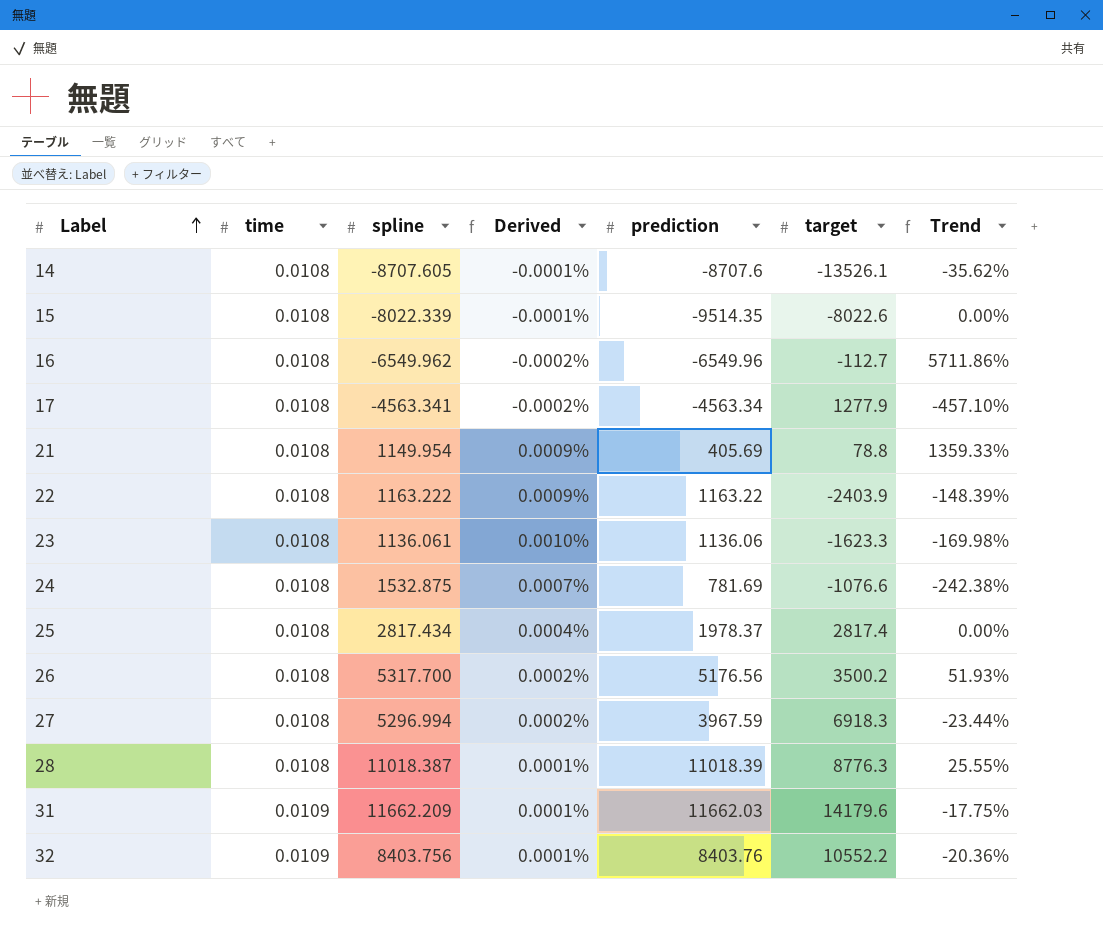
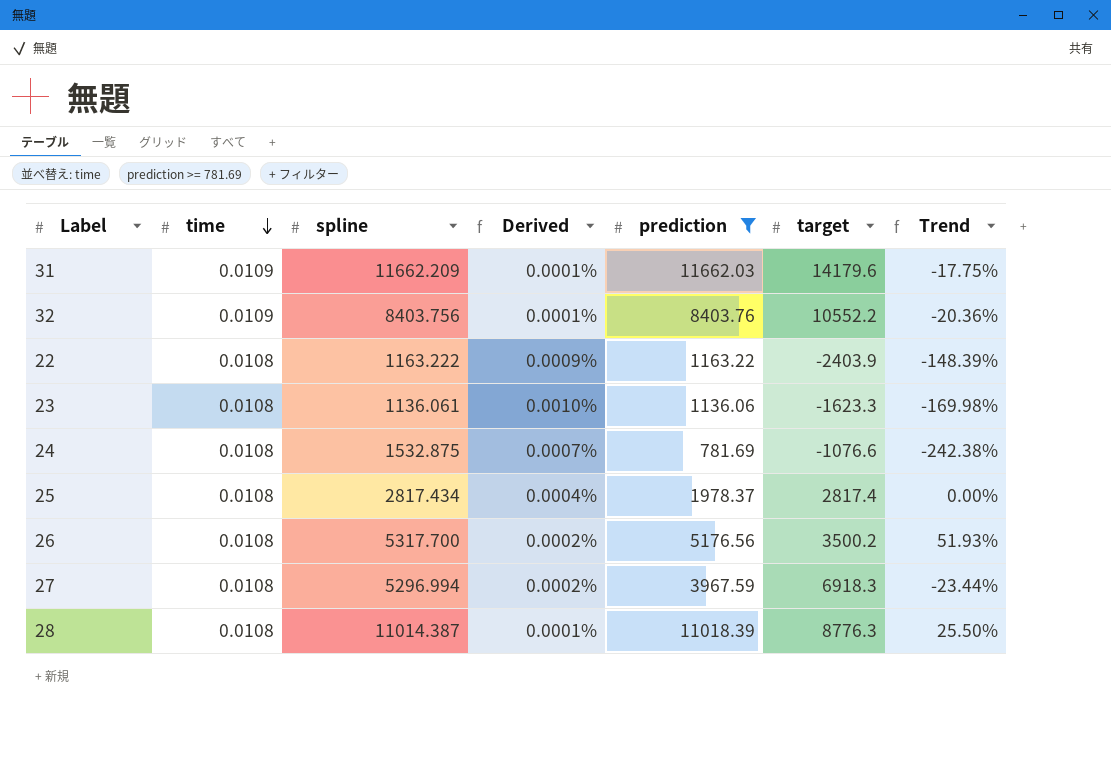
filter: none -> prediction >= 781.69
row order: Label ascending -> time descending
28 | spline: 11018.387 -> 11014.387
28 | Trend: 25.55% -> 25.50%

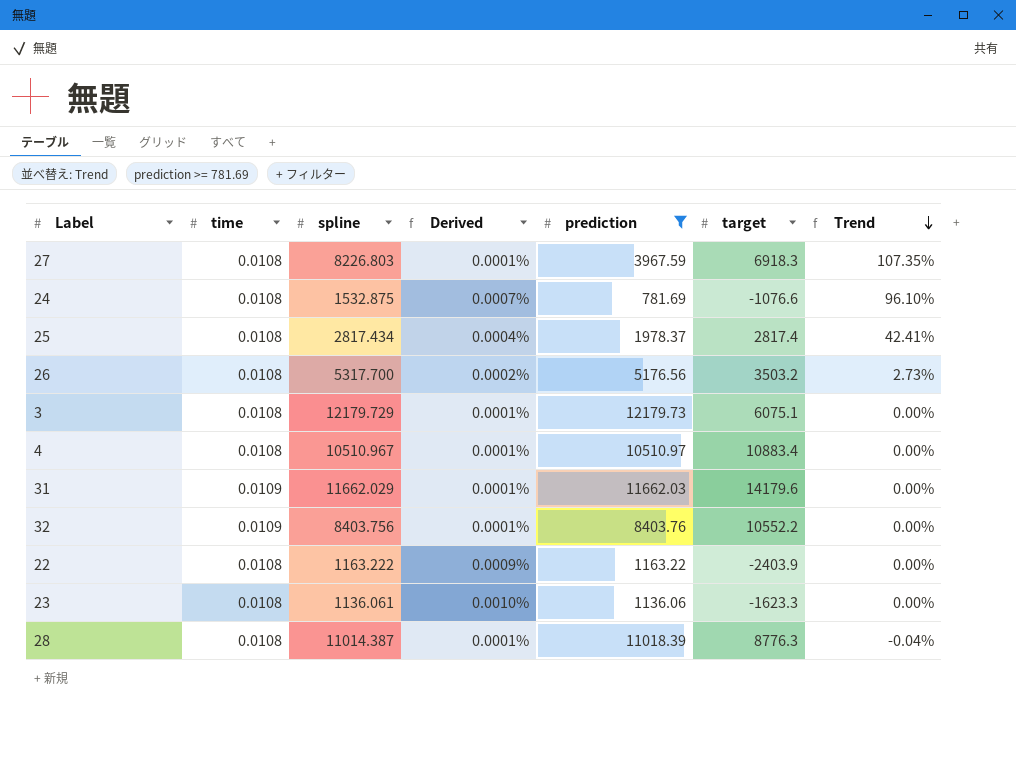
row order: time descending -> Trend descending
column Trend | formula: ([spline] - [target]) / [target] -> ([spline] - [prediction]) / [prediction]
27 | spline: 5296.994 -> 8226.803
27 | Derived: 0.0002% -> 0.0001%
26 | target: 3500.2 -> 3503.2
row 3: none -> 0.0108 | 12179.729 | 0.0001% | 12179.73 | 6075.1 | 0.00%
row 4: none -> 0.0108 | 10510.967 | 0.0001% | 10510.97 | 10883.4 | 0.00%
31 | spline: 11662.209 -> 11662.029

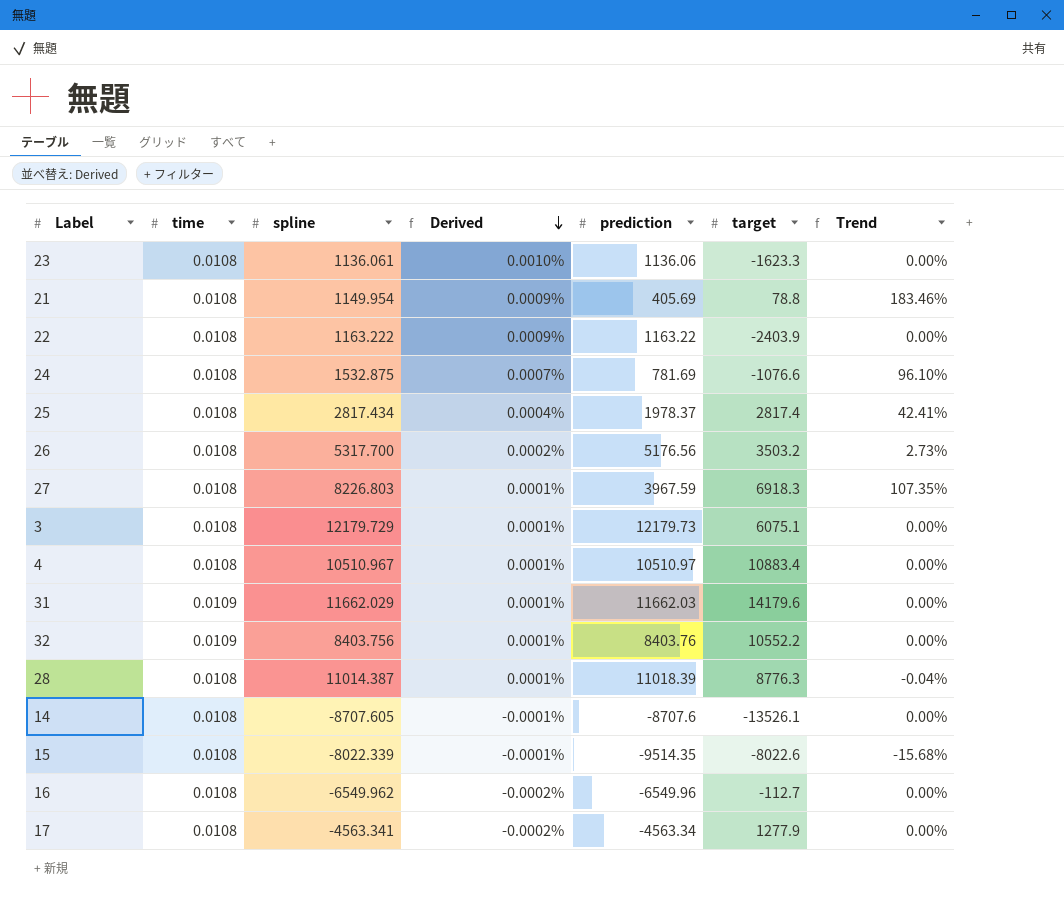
filter: prediction >= 781.69 -> none
row order: Trend descending -> Derived descending

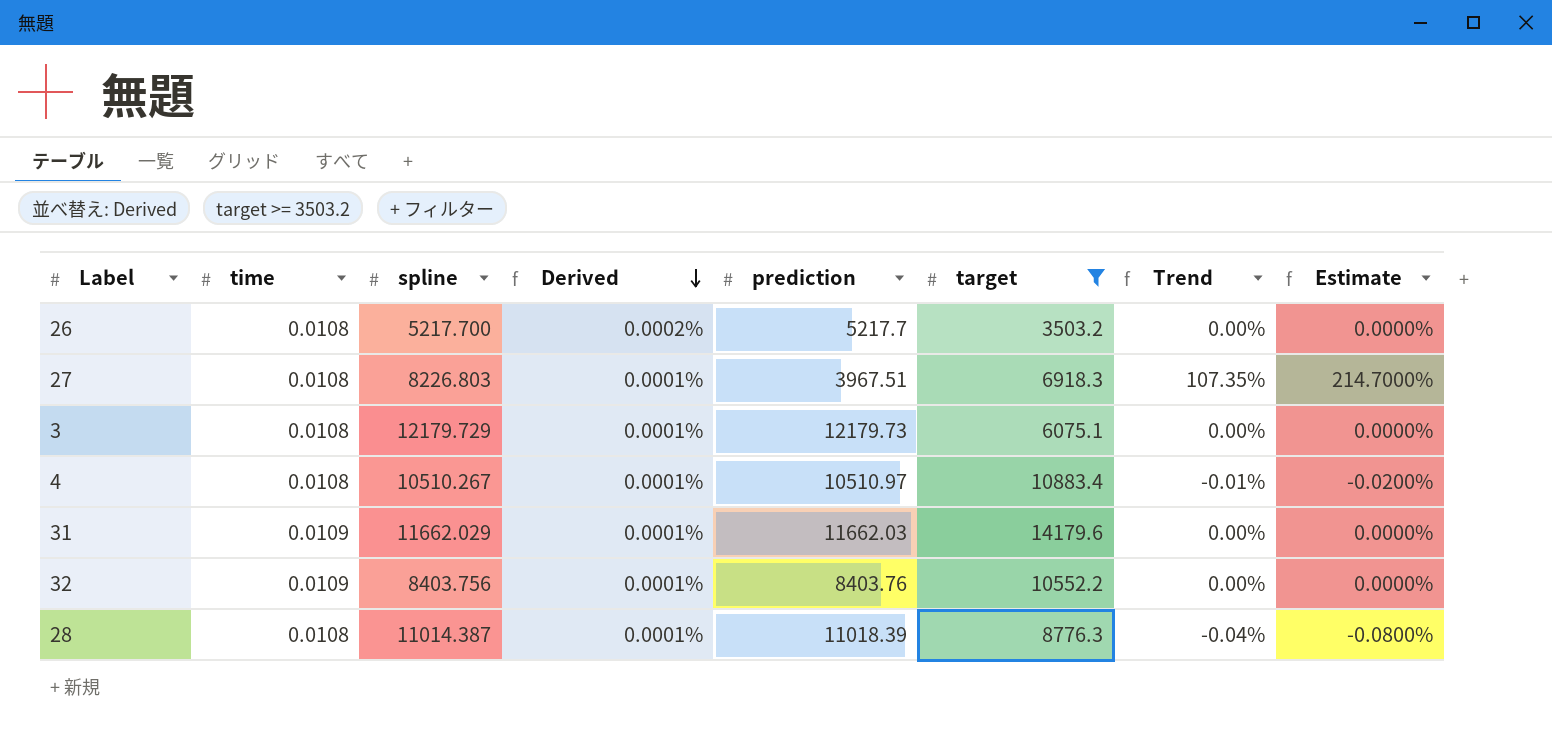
filter: none -> target >= 3503.2
column Estimate | formula: none -> [Trend] * 2
26 | spline: 5317.700 -> 5217.700
26 | prediction: 5176.56 -> 5217.7
26 | Trend: 2.73% -> 0.00%
27 | prediction: 3967.59 -> 3967.51
4 | spline: 10510.967 -> 10510.267
4 | Trend: 0.00% -> -0.01%

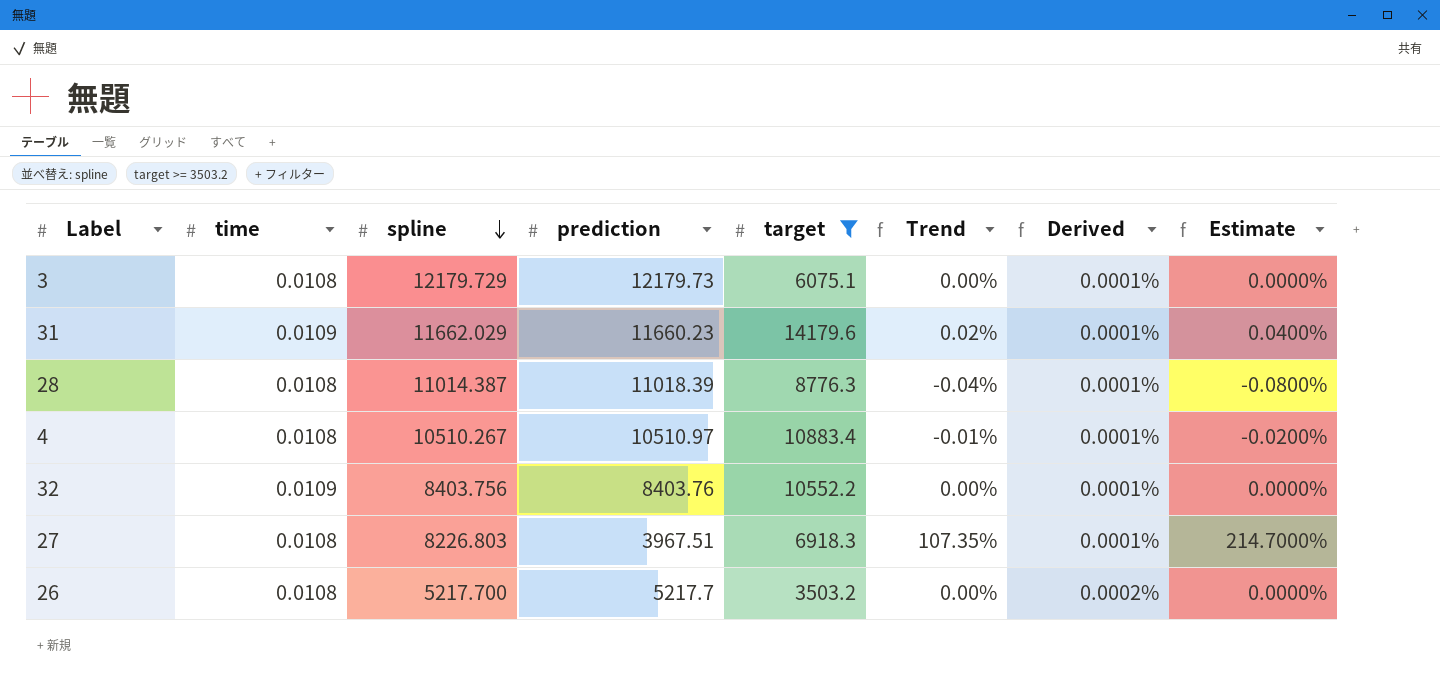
row order: Derived descending -> spline descending
column Derived | position: 4 -> 7
31 | prediction: 11662.03 -> 11660.23
31 | Trend: 0.00% -> 0.02%
31 | Estimate: 0.0000% -> 0.0400%

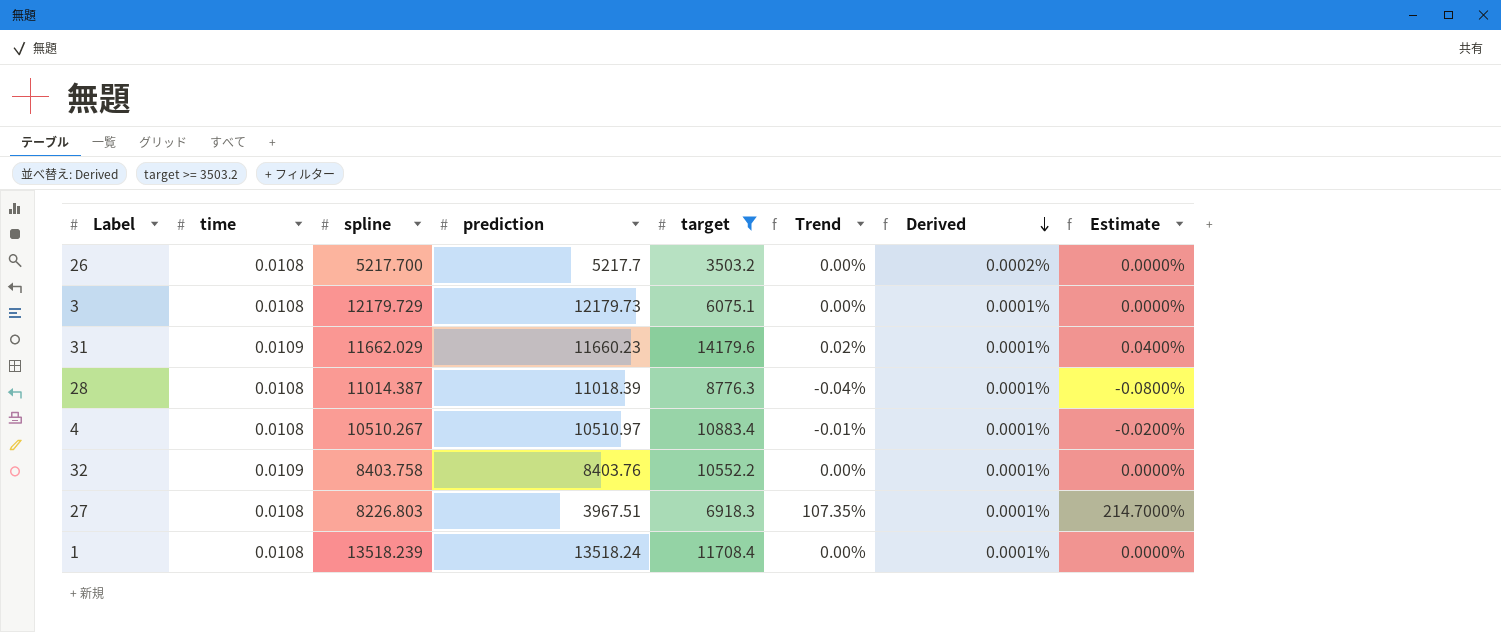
row order: spline descending -> Derived descending
32 | spline: 8403.756 -> 8403.758
row 1: none -> 0.0108 | 13518.239 | 13518.24 | 11708.4 | 0.00% | 0.0001% | 0.0000%

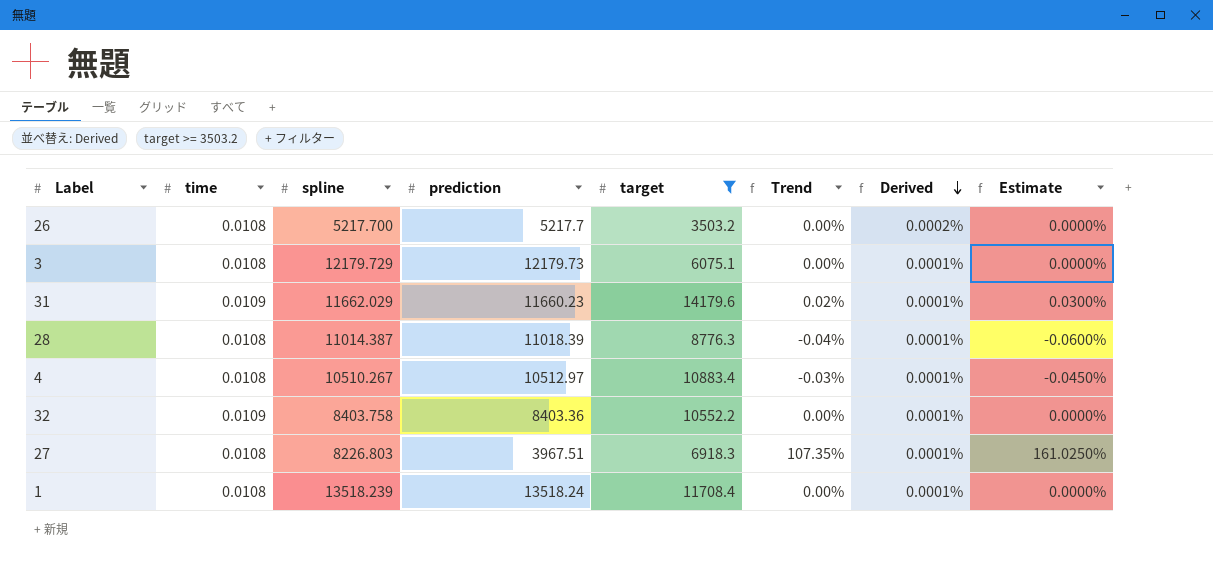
column Estimate | formula: [Trend] * 2 -> [Trend] * 1.5
4 | prediction: 10510.97 -> 10512.97
4 | Trend: -0.01% -> -0.03%
32 | prediction: 8403.76 -> 8403.36

